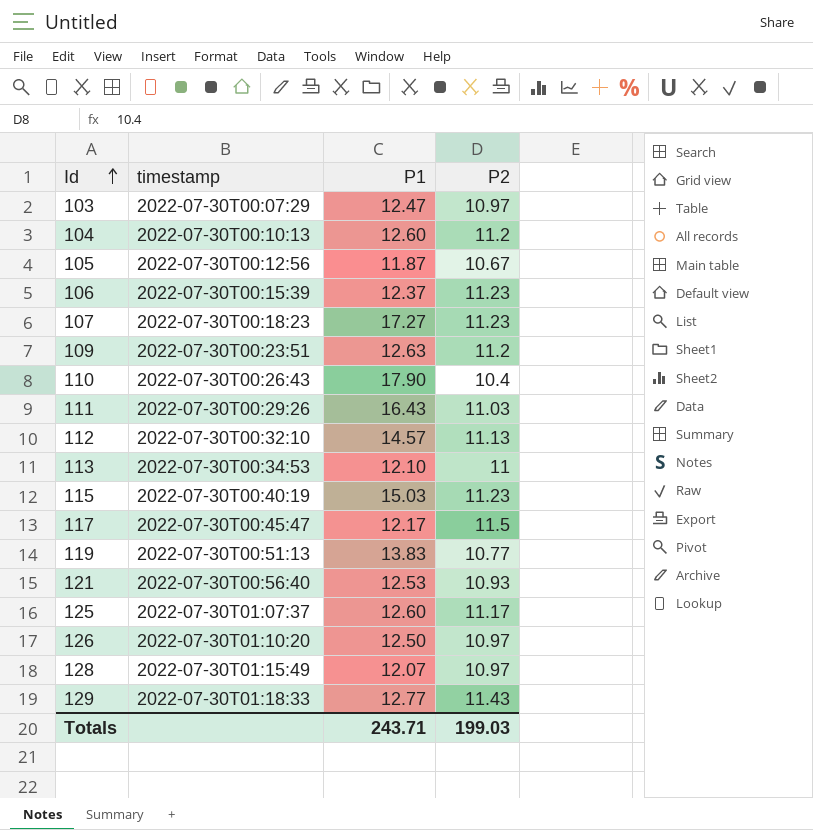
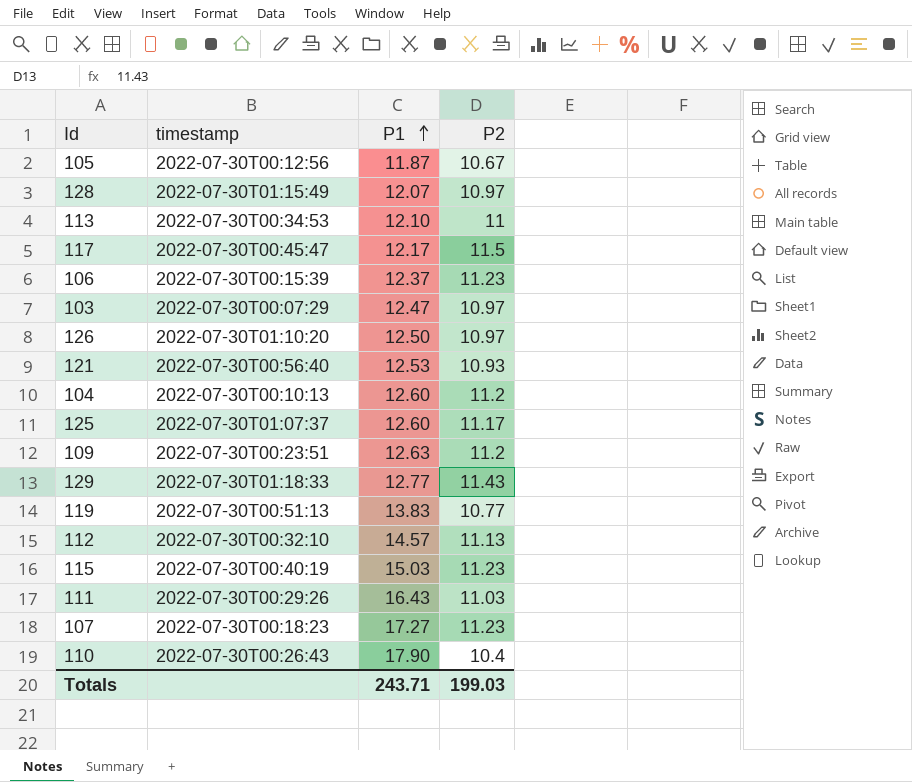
row order: Id ascending -> P1 ascending

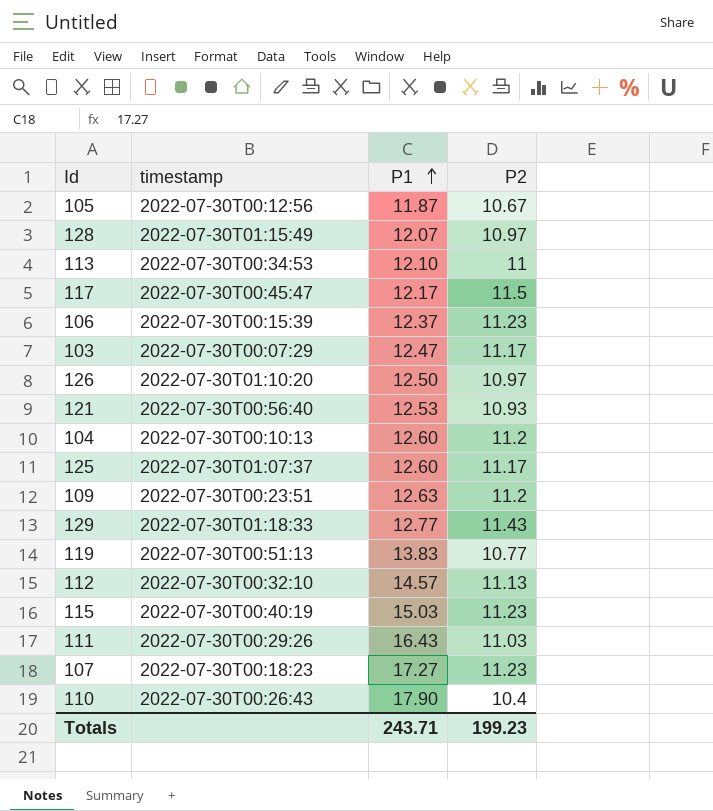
103 | P2: 10.97 -> 11.17
Totals | P2: 199.03 -> 199.23

